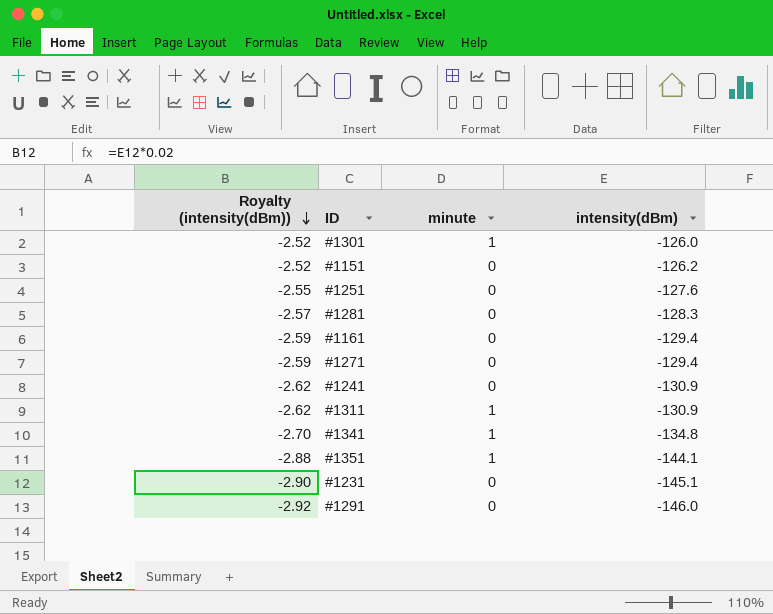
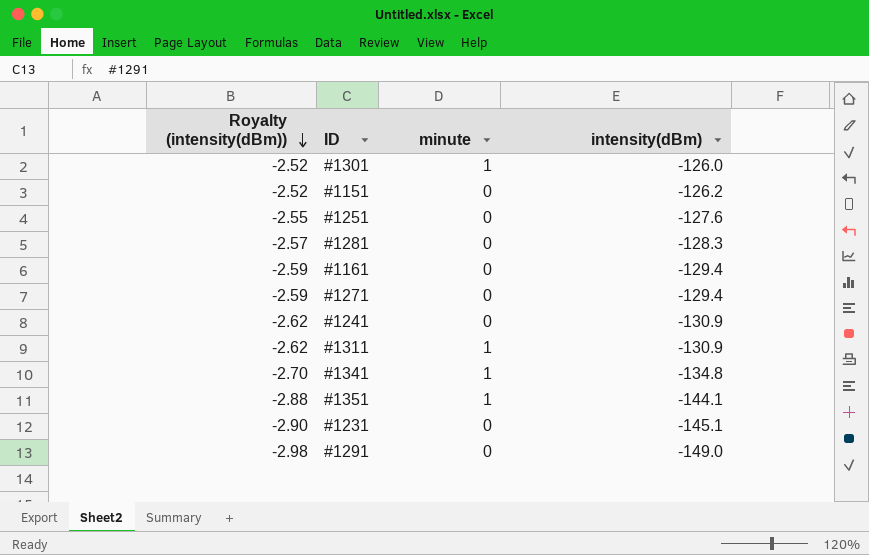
#1291 | Royalty (intensity(dBm)): -2.92 -> -2.98
#1291 | intensity(dBm): -146.0 -> -149.0

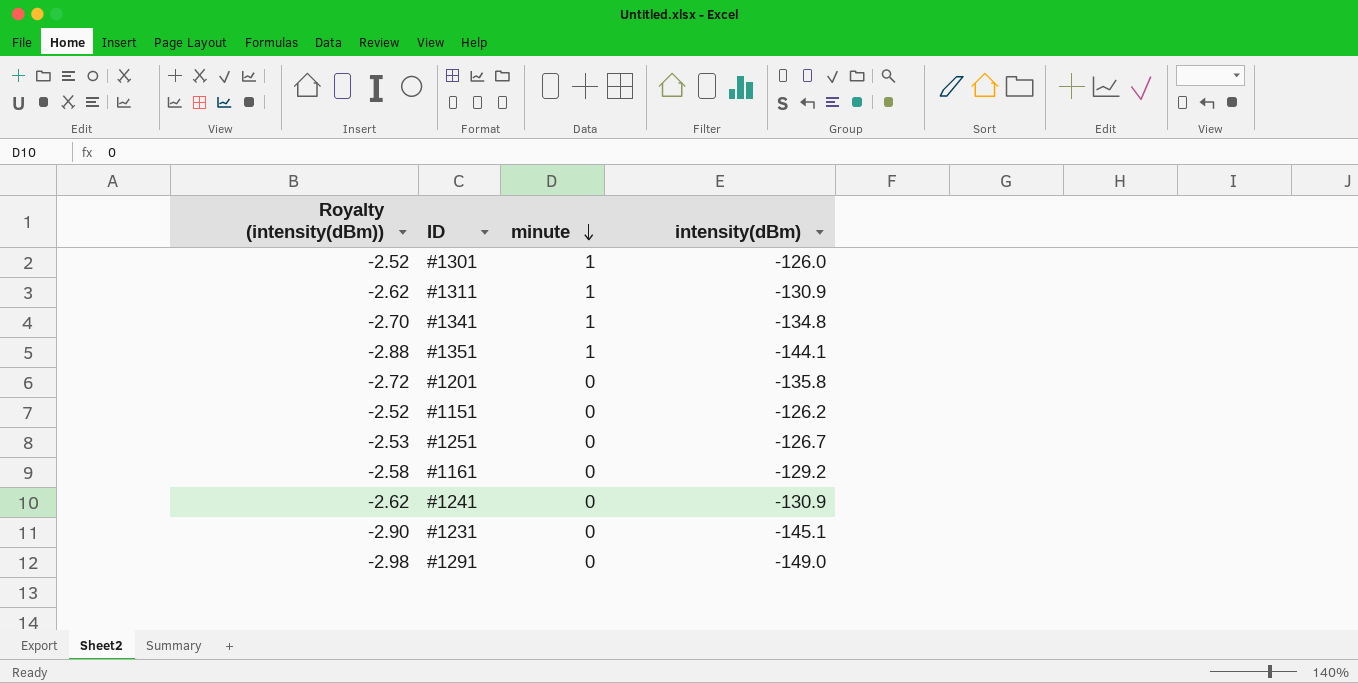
row order: Royalty (intensity(dBm)) descending -> minute descending
row #1281: -2.57 | 0 | -128.3 -> none
row #1271: -2.59 | 0 | -129.4 -> none
row #1201: none -> -2.72 | 0 | -135.8
#1251 | Royalty (intensity(dBm)): -2.55 -> -2.53
#1251 | intensity(dBm): -127.6 -> -126.7
#1161 | Royalty (intensity(dBm)): -2.59 -> -2.58
#1161 | intensity(dBm): -129.4 -> -129.2

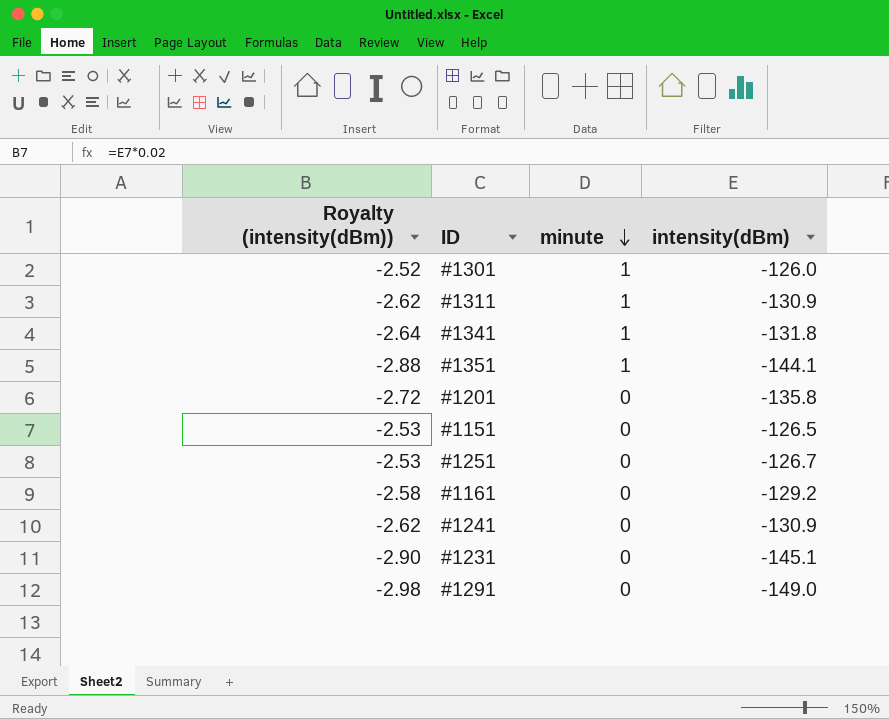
#1341 | Royalty (intensity(dBm)): -2.70 -> -2.64
#1341 | intensity(dBm): -134.8 -> -131.8
#1151 | Royalty (intensity(dBm)): -2.52 -> -2.53
#1151 | intensity(dBm): -126.2 -> -126.5

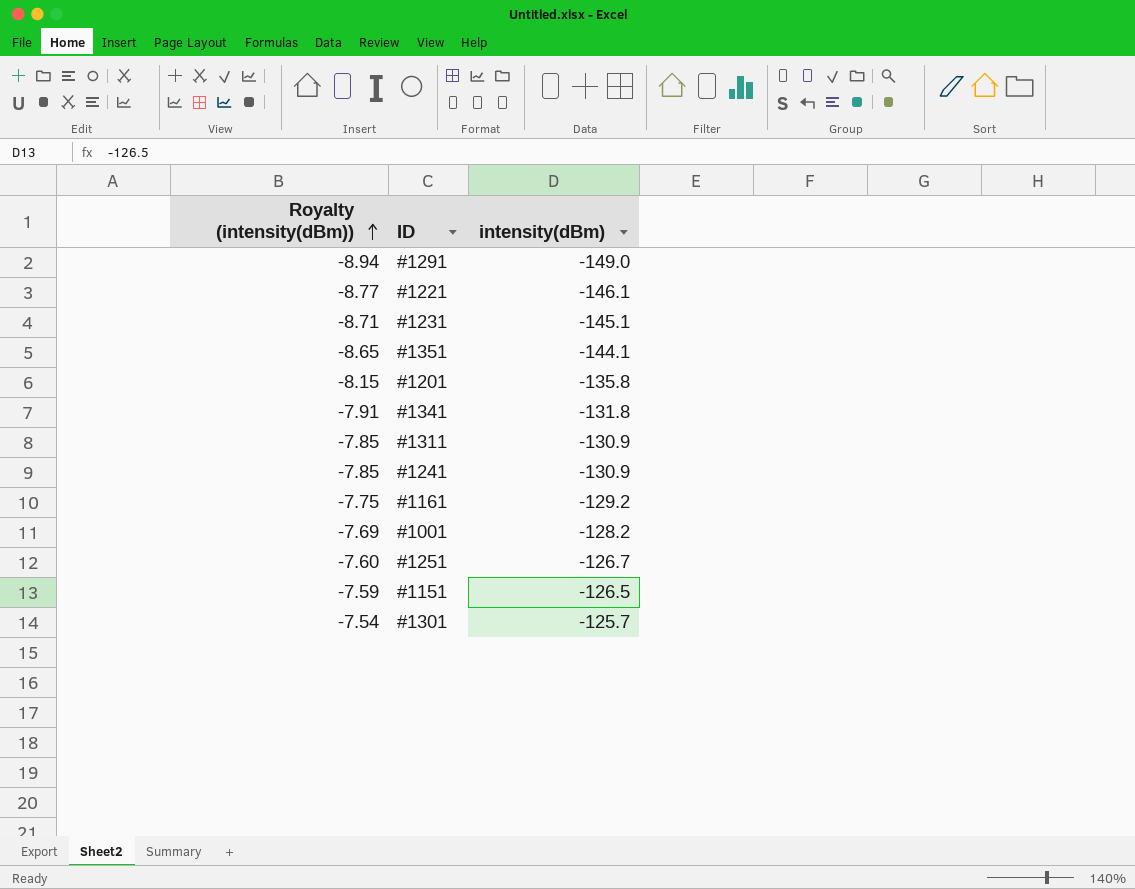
row order: minute descending -> Royalty (intensity(dBm)) ascending
column minute | position: 3 -> none
column Royalty (intensity(dBm)) | formula: [intensity(dBm)] * 0.02 -> [intensity(dBm)] * 0.06
row #1221: none -> -8.77 | -146.1
row #1001: none -> -7.69 | -128.2
#1301 | intensity(dBm): -126.0 -> -125.7

